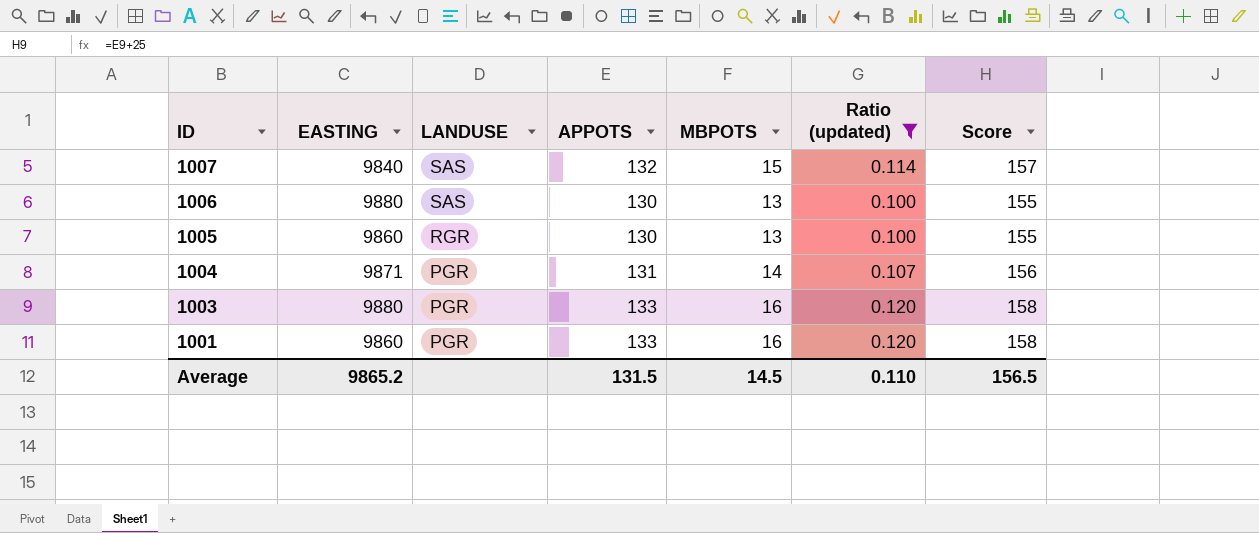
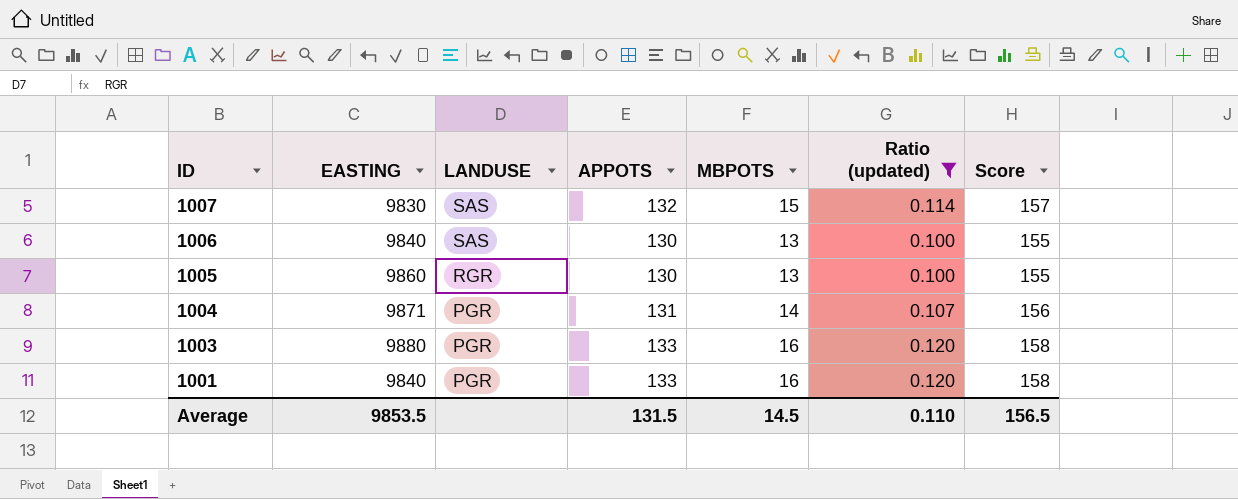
1007 | EASTING: 9840 -> 9830
1006 | EASTING: 9880 -> 9840
1001 | EASTING: 9860 -> 9840
Average | EASTING: 9865.2 -> 9853.5

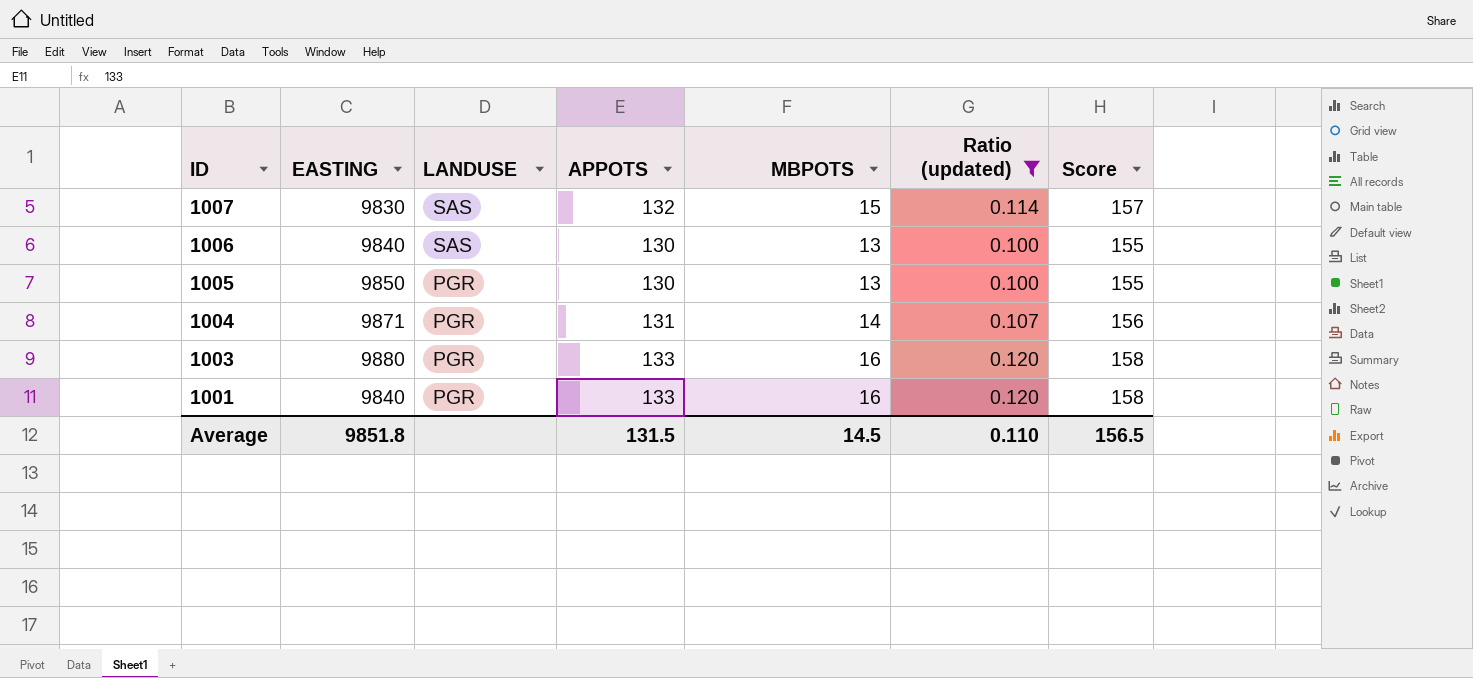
1005 | EASTING: 9860 -> 9850
1005 | LANDUSE: RGR -> PGR
Average | EASTING: 9853.5 -> 9851.8

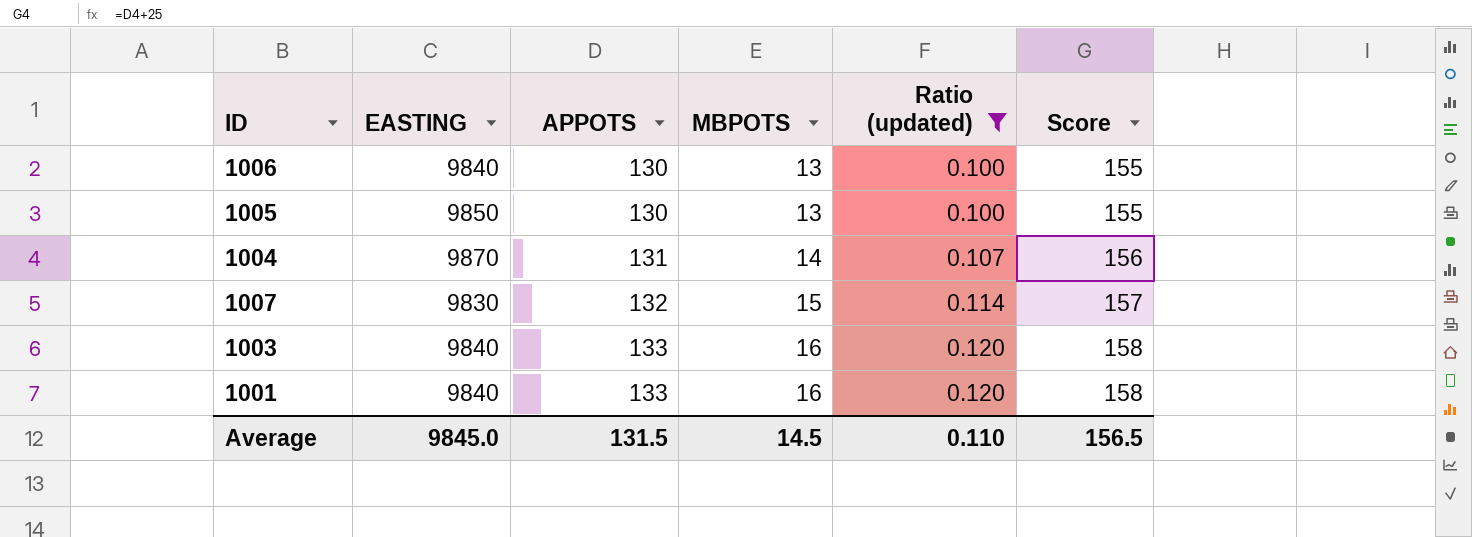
row order: ID descending -> APPOTS ascending
column LANDUSE | position: 3 -> none
1004 | EASTING: 9871 -> 9870
1003 | EASTING: 9880 -> 9840
Average | EASTING: 9851.8 -> 9845.0

